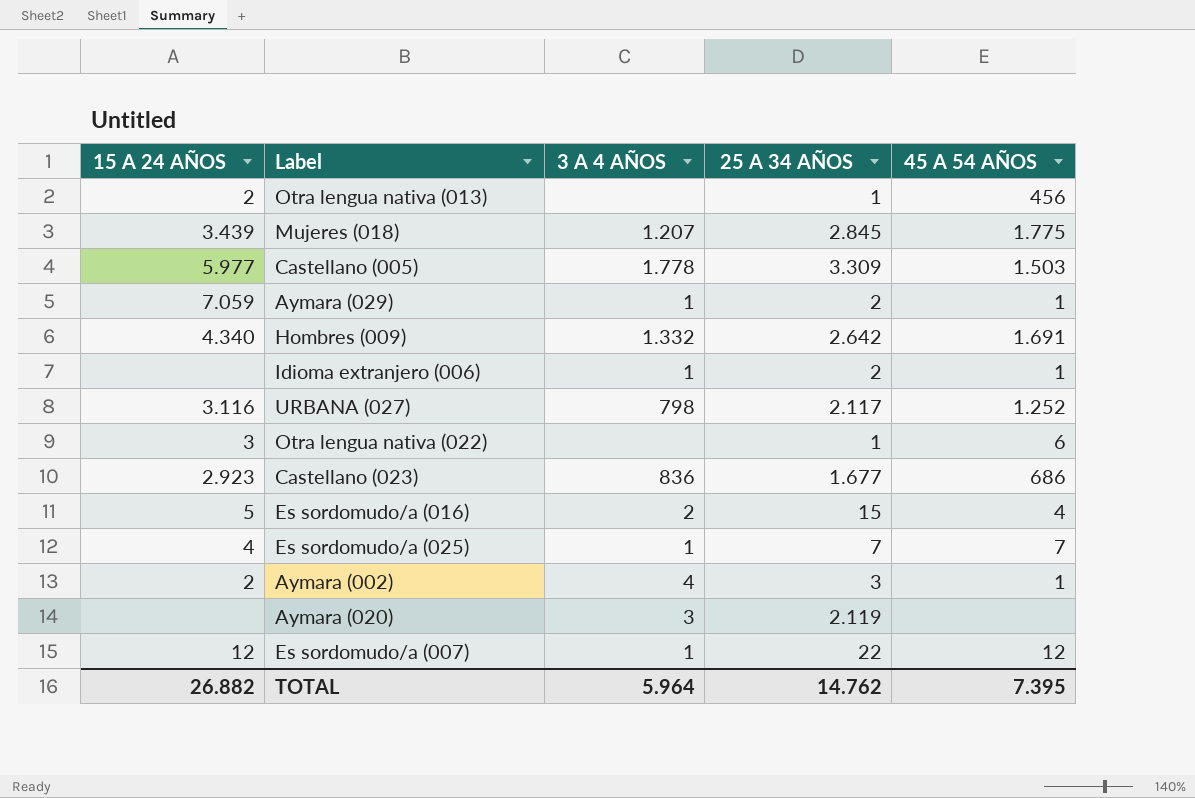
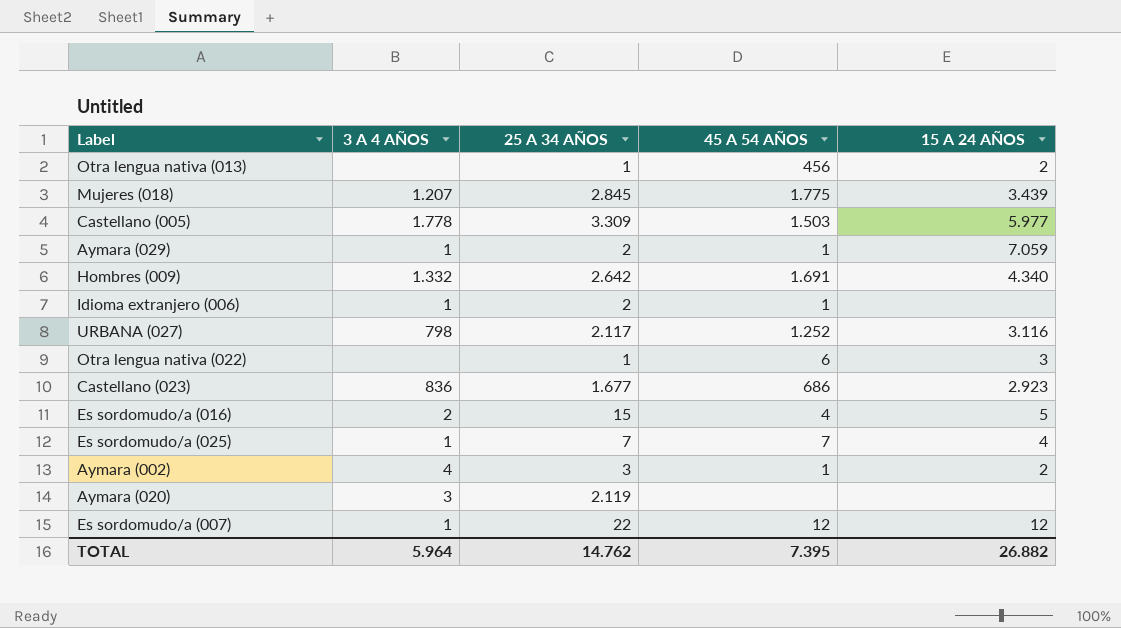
column 15 A 24 AÑOS | position: 1 -> 5

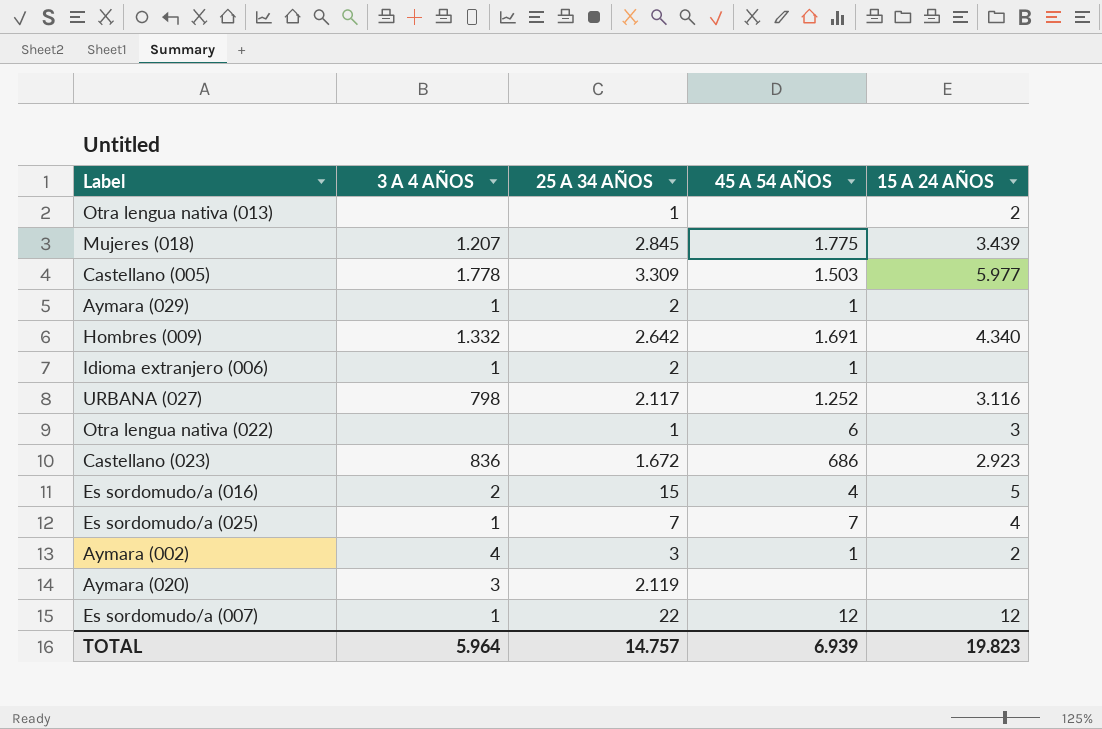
Otra lengua nativa (013) | 45 A 54 AÑOS: 456 -> none
Aymara (029) | 15 A 24 AÑOS: 7.059 -> none
Castellano (023) | 25 A 34 AÑOS: 1.677 -> 1.672
TOTAL | 25 A 34 AÑOS: 14.762 -> 14.757
TOTAL | 45 A 54 AÑOS: 7.395 -> 6.939
TOTAL | 15 A 24 AÑOS: 26.882 -> 19.823

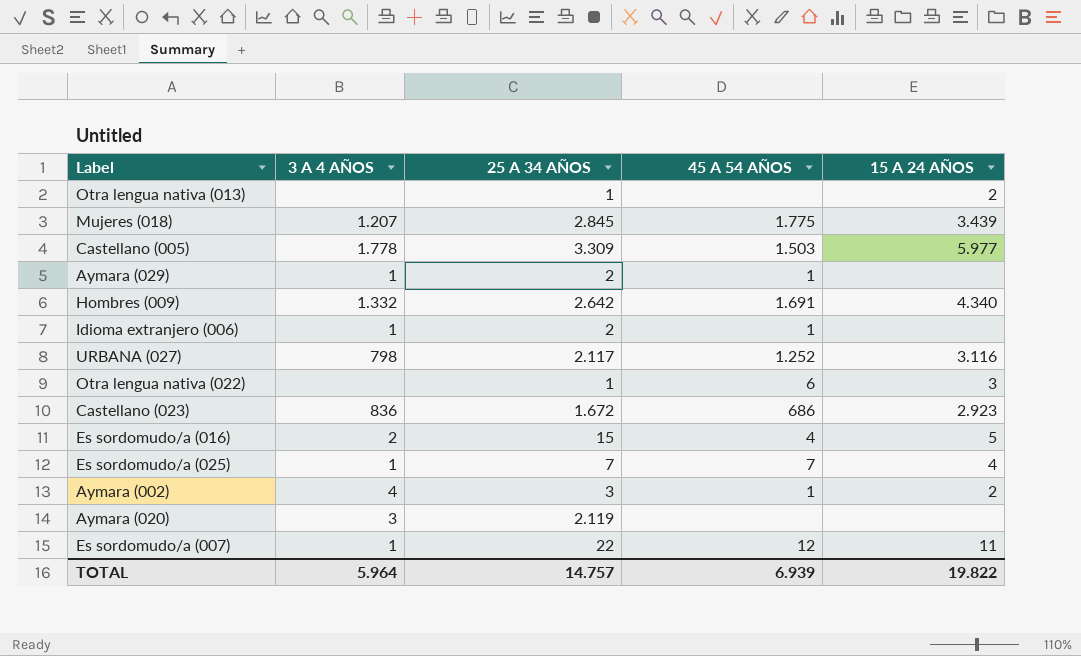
Es sordomudo/a (007) | 15 A 24 AÑOS: 12 -> 11
TOTAL | 15 A 24 AÑOS: 19.823 -> 19.822

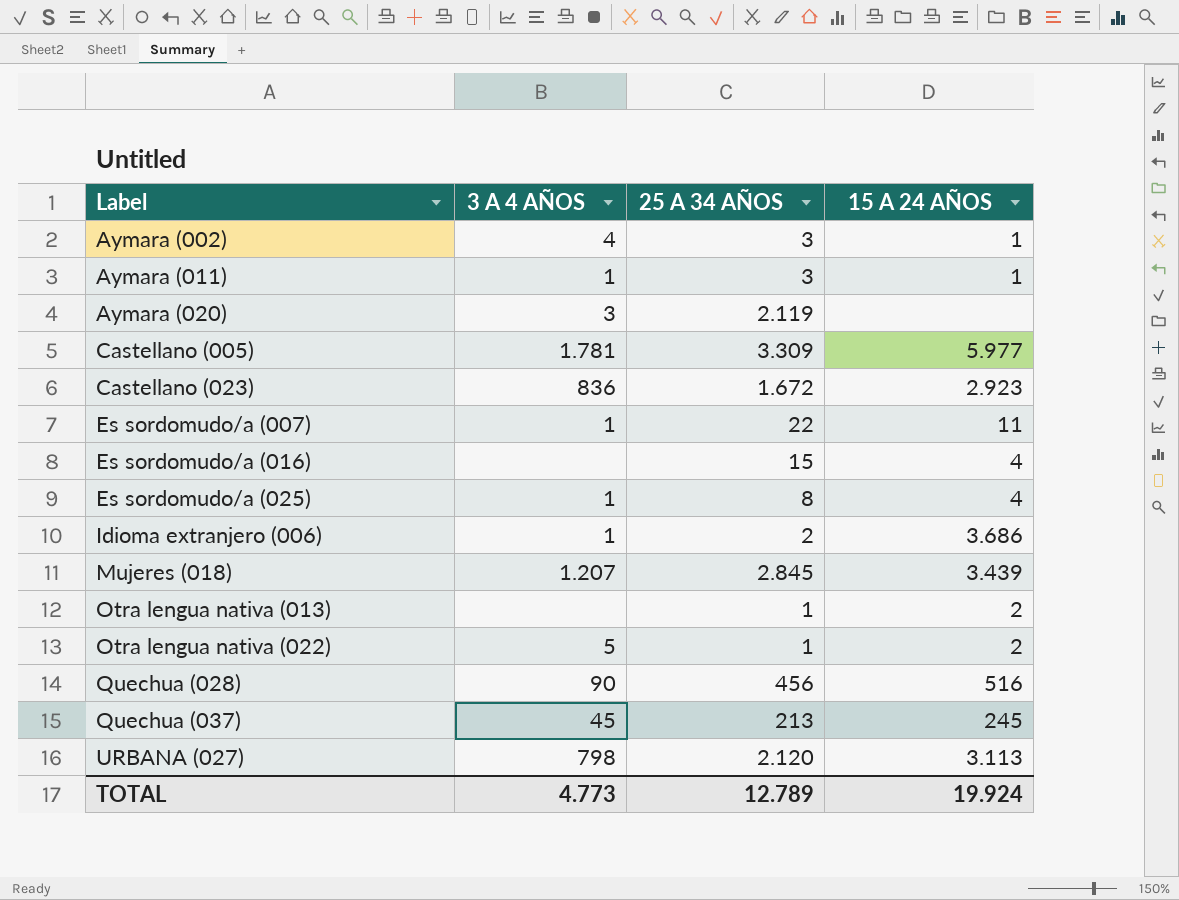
row order: none -> Label ascending
column 45 A 54 AÑOS | position: 4 -> none
row Aymara (029): 1 | 2 | 1 | none -> none
row Hombres (009): 1.332 | 2.642 | 1.691 | 4.340 -> none
Aymara (002) | 15 A 24 AÑOS: 2 -> 1
row Aymara (011): none -> 1 | 3 | 1
Castellano (005) | 3 A 4 AÑOS: 1.778 -> 1.781
Es sordomudo/a (016) | 3 A 4 AÑOS: 2 -> none
Es sordomudo/a (016) | 15 A 24 AÑOS: 5 -> 4
Es sordomudo/a (025) | 25 A 34 AÑOS: 7 -> 8
Idioma extranjero (006) | 15 A 24 AÑOS: none -> 3.686
Otra lengua nativa (022) | 3 A 4 AÑOS: none -> 5
Otra lengua nativa (022) | 15 A 24 AÑOS: 3 -> 2
row Quechua (028): none -> 90 | 456 | 516
row Quechua (037): none -> 45 | 213 | 245
URBANA (027) | 25 A 34 AÑOS: 2.117 -> 2.120
URBANA (027) | 15 A 24 AÑOS: 3.116 -> 3.113
TOTAL | 3 A 4 AÑOS: 5.964 -> 4.773
TOTAL | 25 A 34 AÑOS: 14.757 -> 12.789
TOTAL | 15 A 24 AÑOS: 19.822 -> 19.924

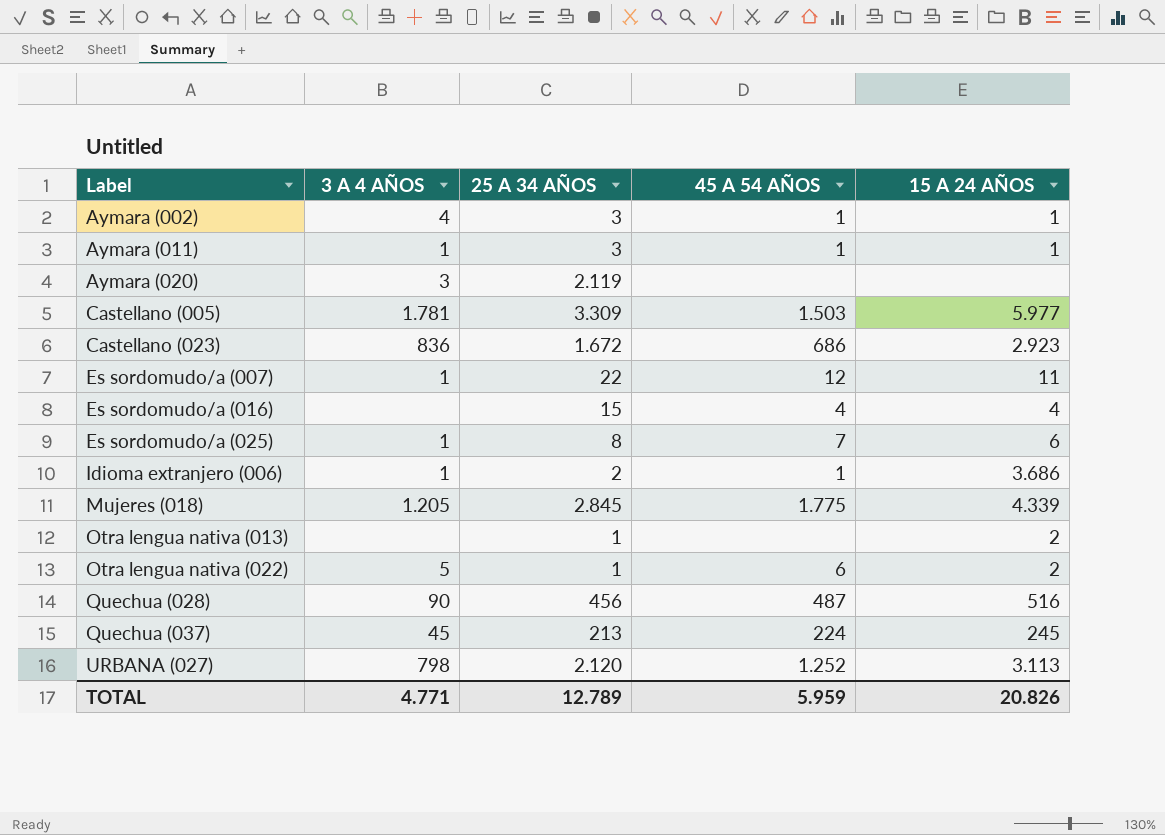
column 45 A 54 AÑOS | position: none -> 4
Es sordomudo/a (025) | 15 A 24 AÑOS: 4 -> 6
Mujeres (018) | 3 A 4 AÑOS: 1.207 -> 1.205
Mujeres (018) | 15 A 24 AÑOS: 3.439 -> 4.339
TOTAL | 3 A 4 AÑOS: 4.773 -> 4.771
TOTAL | 15 A 24 AÑOS: 19.924 -> 20.826

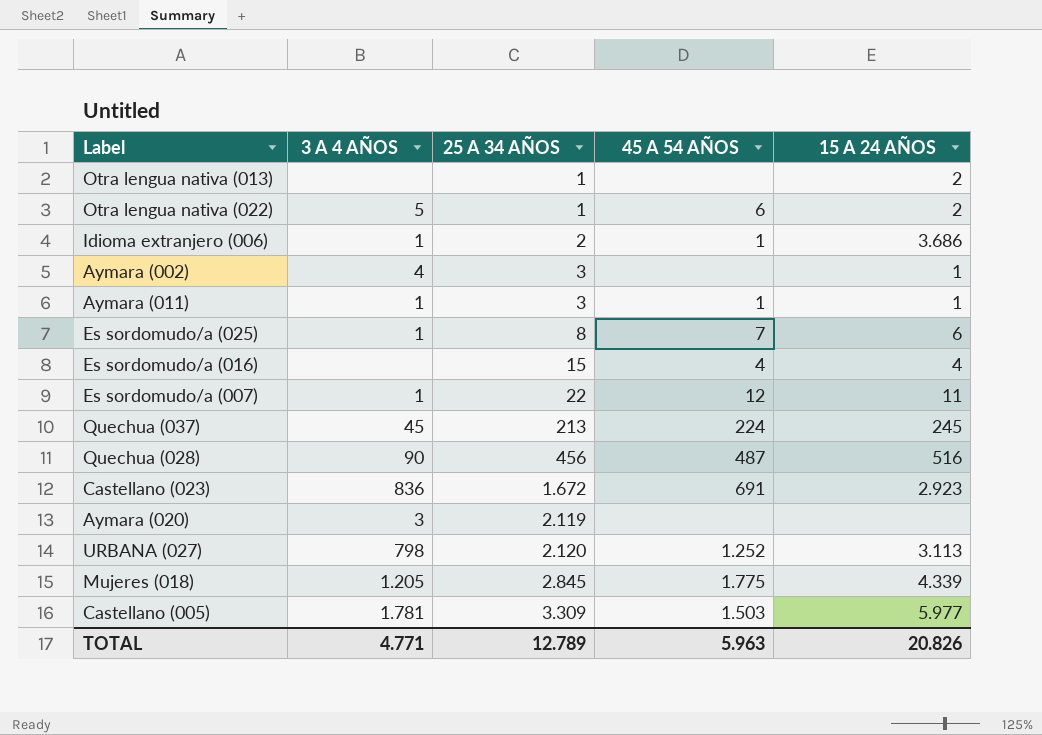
row order: Label ascending -> 25 A 34 AÑOS ascending
Aymara (002) | 45 A 54 AÑOS: 1 -> none
Castellano (023) | 45 A 54 AÑOS: 686 -> 691
TOTAL | 45 A 54 AÑOS: 5.959 -> 5.963

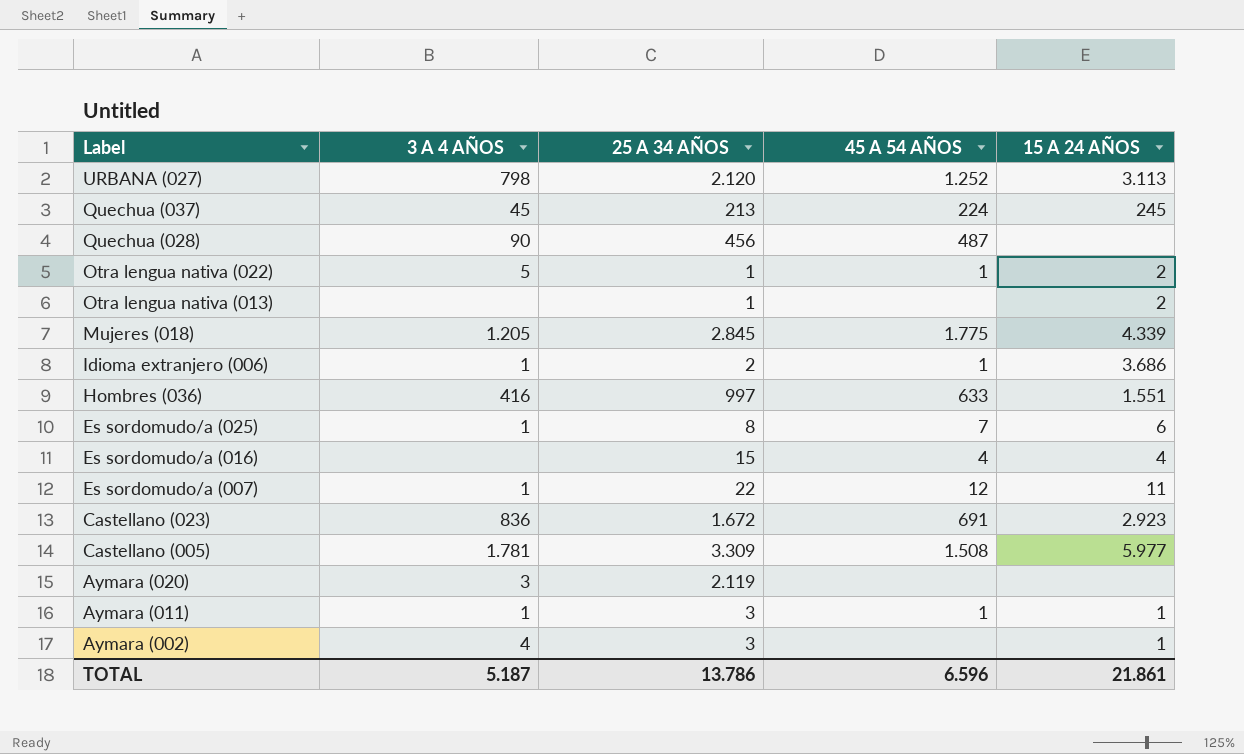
row order: 25 A 34 AÑOS ascending -> Label descending
Quechua (028) | 15 A 24 AÑOS: 516 -> none
Otra lengua nativa (022) | 45 A 54 AÑOS: 6 -> 1
row Hombres (036): none -> 416 | 997 | 633 | 1.551
Castellano (005) | 45 A 54 AÑOS: 1.503 -> 1.508
TOTAL | 3 A 4 AÑOS: 4.771 -> 5.187
TOTAL | 25 A 34 AÑOS: 12.789 -> 13.786
TOTAL | 45 A 54 AÑOS: 5.963 -> 6.596
TOTAL | 15 A 24 AÑOS: 20.826 -> 21.861

